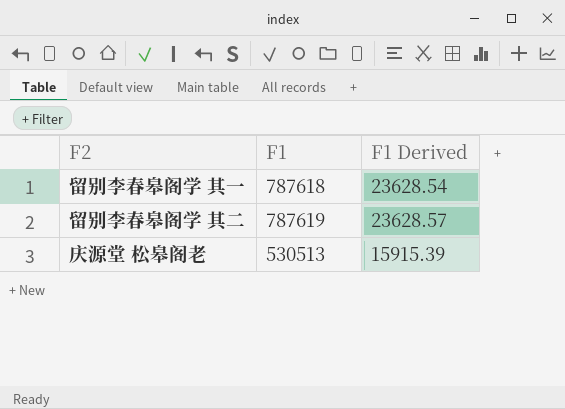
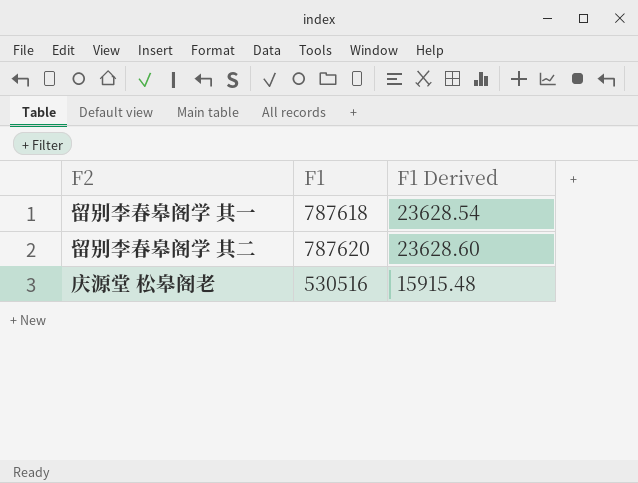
留别李春皋阁学 其二 | F1: 787619 -> 787620
留别李春皋阁学 其二 | F1 Derived: 23628.57 -> 23628.60
庆源堂 松皋阁老 | F1: 530513 -> 530516
庆源堂 松皋阁老 | F1 Derived: 15915.39 -> 15915.48

